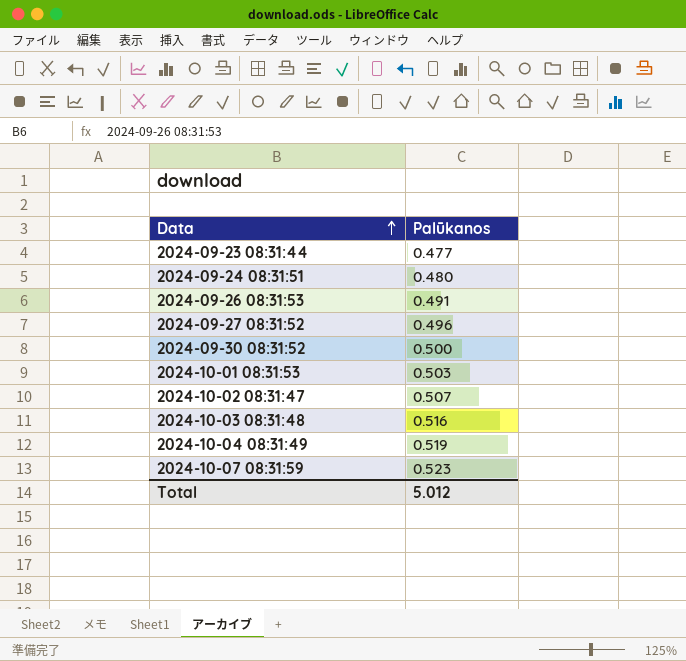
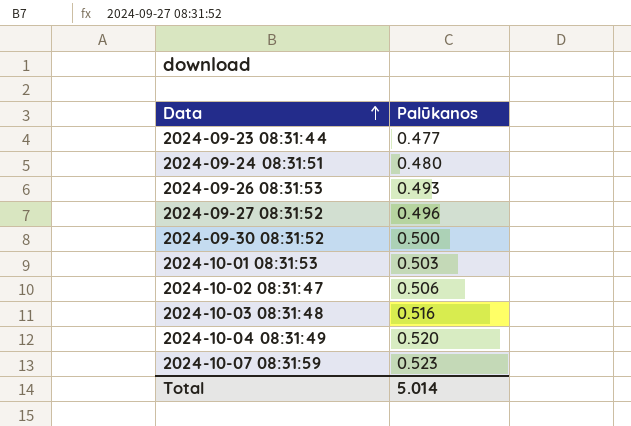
2024-09-26 08:31:53 | Palūkanos: 0.491 -> 0.493
2024-10-02 08:31:47 | Palūkanos: 0.507 -> 0.506
2024-10-04 08:31:49 | Palūkanos: 0.519 -> 0.520
Total | Palūkanos: 5.012 -> 5.014

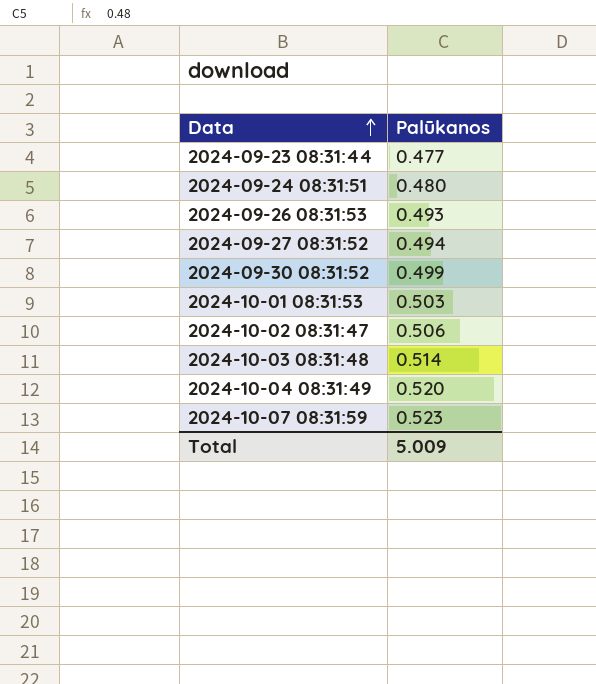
2024-09-27 08:31:52 | Palūkanos: 0.496 -> 0.494
2024-09-30 08:31:52 | Palūkanos: 0.500 -> 0.499
2024-10-03 08:31:48 | Palūkanos: 0.516 -> 0.514
Total | Palūkanos: 5.014 -> 5.009

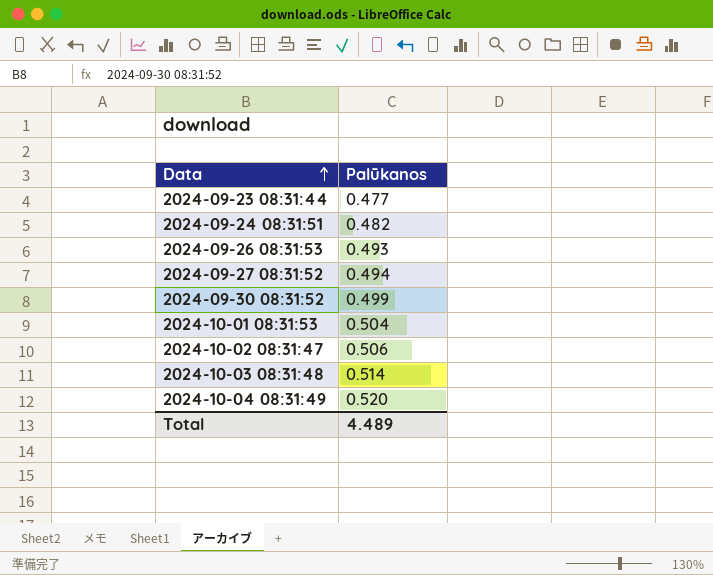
row 2024-10-07 08:31:59: 0.523 -> none
2024-09-24 08:31:51 | Palūkanos: 0.480 -> 0.482
2024-10-01 08:31:53 | Palūkanos: 0.503 -> 0.504
Total | Palūkanos: 5.009 -> 4.489

